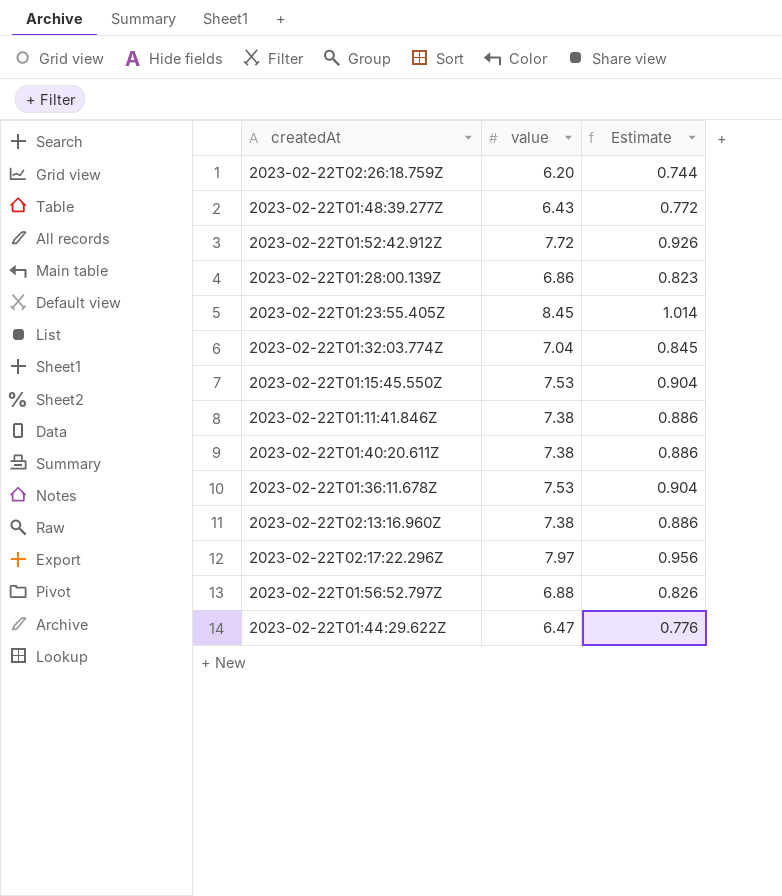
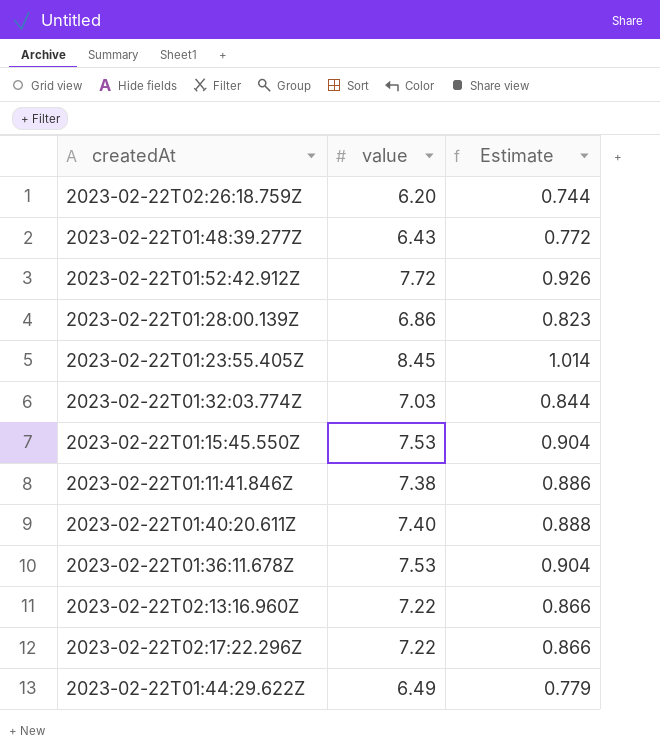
row 2023-02-22T01:56:52.797Z: 6.88 | 0.826 -> none
2023-02-22T01:32:03.774Z | value: 7.04 -> 7.03
2023-02-22T01:32:03.774Z | Estimate: 0.845 -> 0.844
2023-02-22T01:40:20.611Z | value: 7.38 -> 7.40
2023-02-22T01:40:20.611Z | Estimate: 0.886 -> 0.888
2023-02-22T02:13:16.960Z | value: 7.38 -> 7.22
2023-02-22T02:13:16.960Z | Estimate: 0.886 -> 0.866
2023-02-22T02:17:22.296Z | value: 7.97 -> 7.22
2023-02-22T02:17:22.296Z | Estimate: 0.956 -> 0.866
2023-02-22T01:44:29.622Z | value: 6.47 -> 6.49
2023-02-22T01:44:29.622Z | Estimate: 0.776 -> 0.779

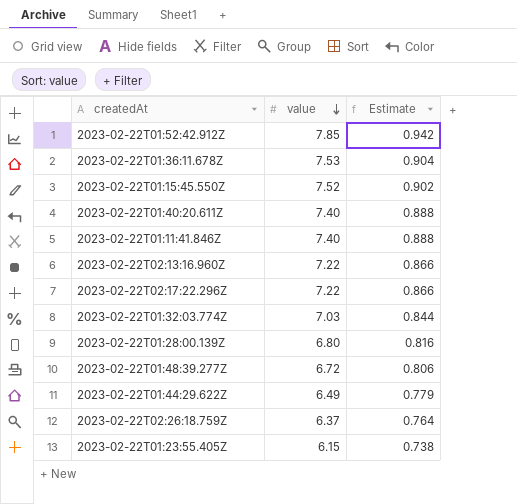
row order: none -> value descending
2023-02-22T01:52:42.912Z | value: 7.72 -> 7.85
2023-02-22T01:52:42.912Z | Estimate: 0.926 -> 0.942
2023-02-22T01:15:45.550Z | value: 7.53 -> 7.52
2023-02-22T01:15:45.550Z | Estimate: 0.904 -> 0.902
2023-02-22T01:11:41.846Z | value: 7.38 -> 7.40
2023-02-22T01:11:41.846Z | Estimate: 0.886 -> 0.888
2023-02-22T01:28:00.139Z | value: 6.86 -> 6.80
2023-02-22T01:28:00.139Z | Estimate: 0.823 -> 0.816
2023-02-22T01:48:39.277Z | value: 6.43 -> 6.72
2023-02-22T01:48:39.277Z | Estimate: 0.772 -> 0.806
2023-02-22T02:26:18.759Z | value: 6.20 -> 6.37
2023-02-22T02:26:18.759Z | Estimate: 0.744 -> 0.764
2023-02-22T01:23:55.405Z | value: 8.45 -> 6.15
2023-02-22T01:23:55.405Z | Estimate: 1.014 -> 0.738

